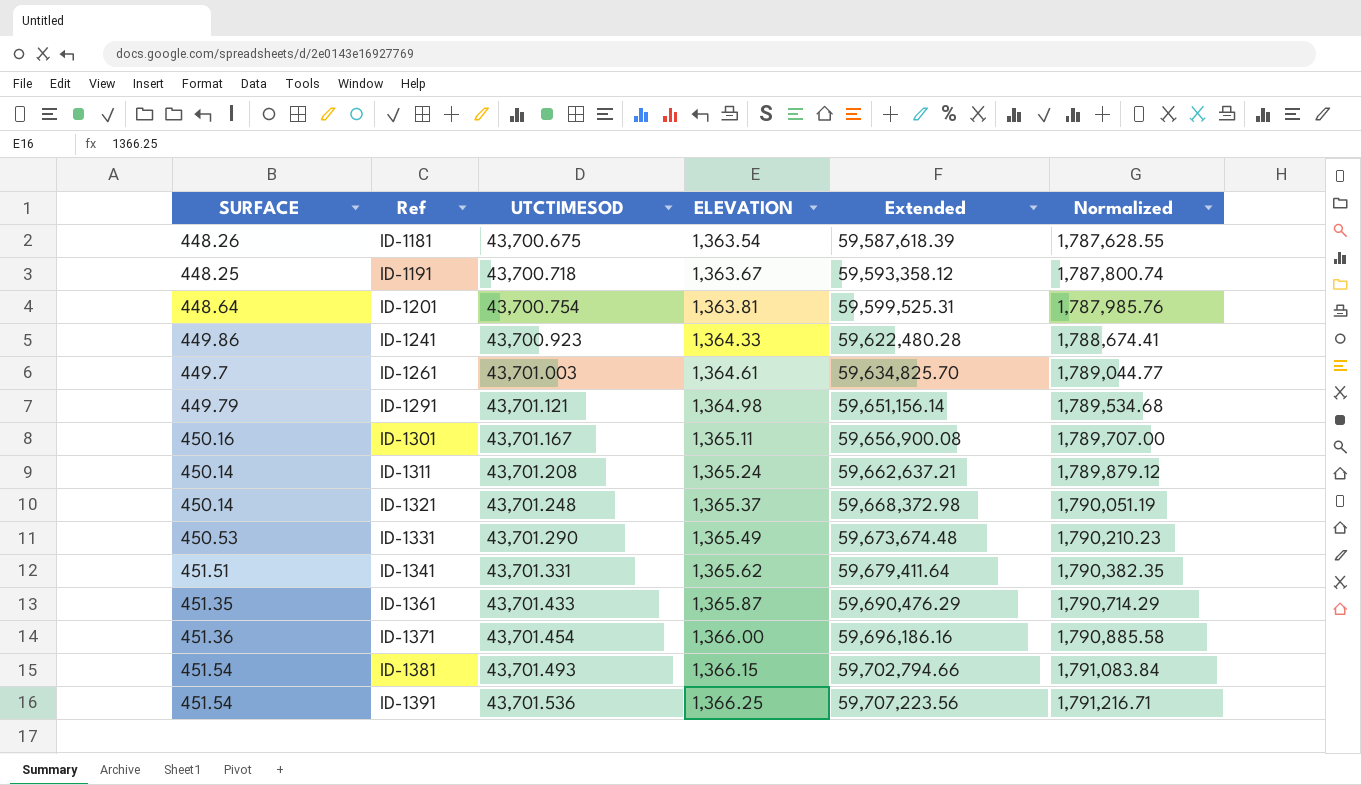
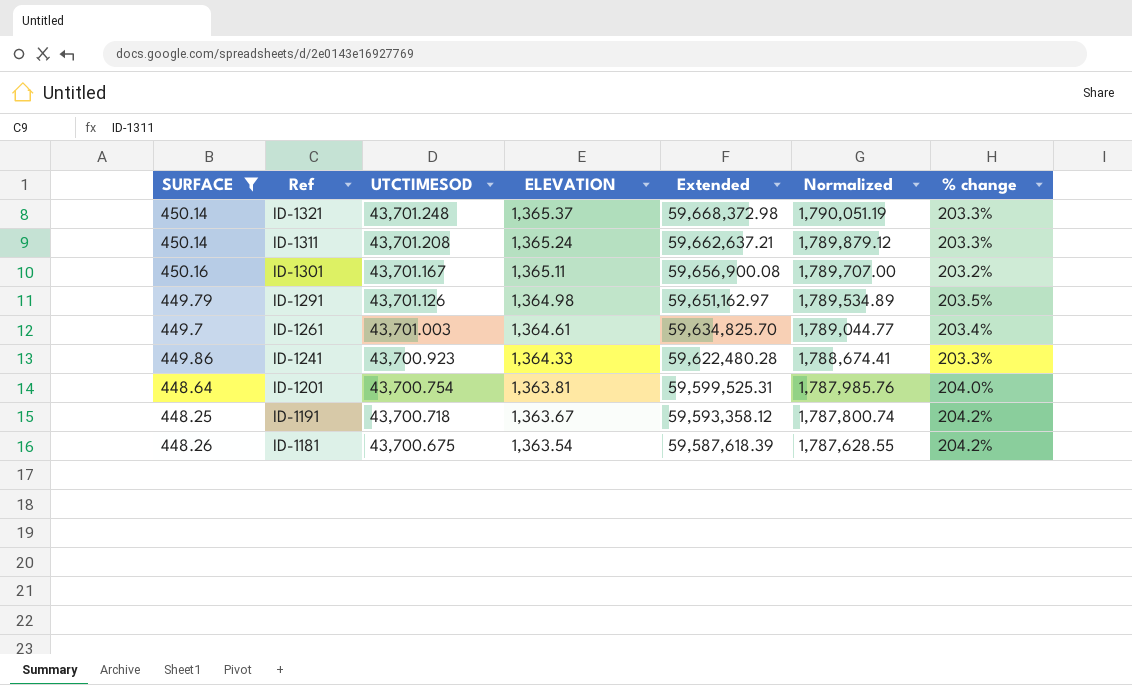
filter: none -> SURFACE <= 450.16
row order: Ref ascending -> Ref descending
column % change | formula: none -> ([ELEVATION] - [SURFACE]) / [SURFACE]
ID-1291 | UTCTIMESOD: 43,701.121 -> 43,701.126
ID-1291 | Extended: 59,651,156.14 -> 59,651,162.97
ID-1291 | Normalized: 1,789,534.68 -> 1,789,534.89

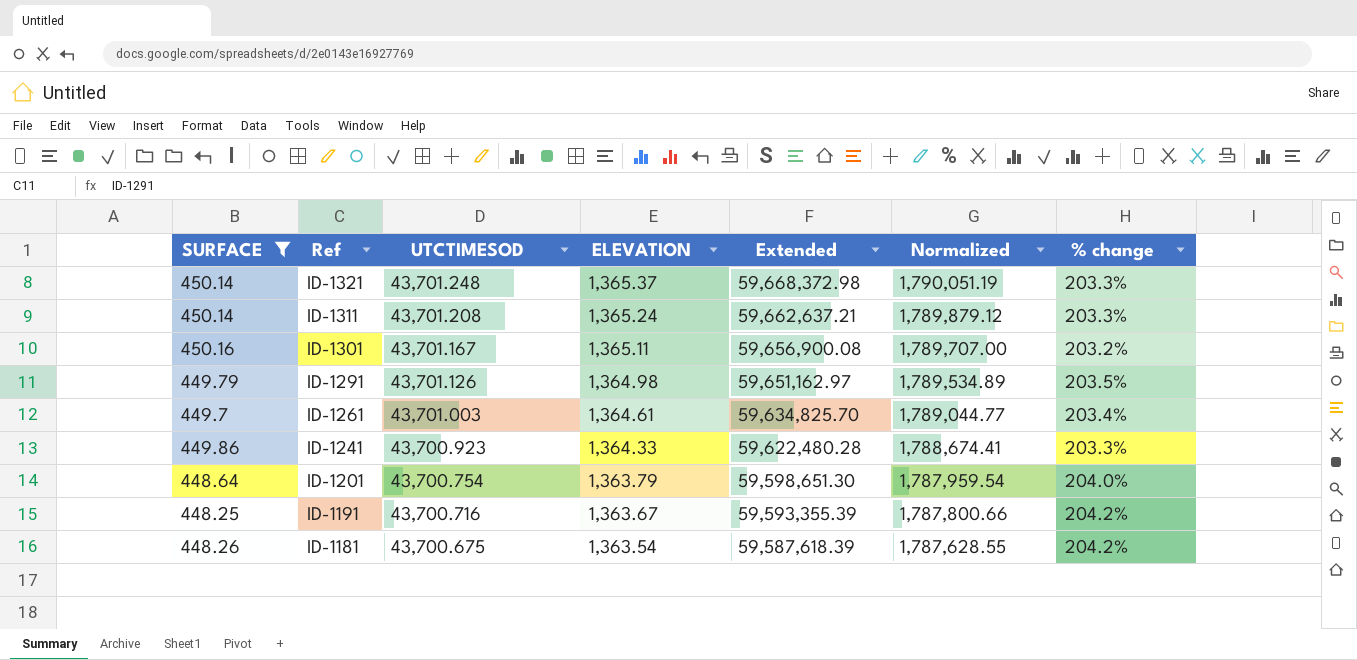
ID-1201 | ELEVATION: 1,363.81 -> 1,363.79
ID-1201 | Extended: 59,599,525.31 -> 59,598,651.30
ID-1201 | Normalized: 1,787,985.76 -> 1,787,959.54
ID-1191 | UTCTIMESOD: 43,700.718 -> 43,700.716
ID-1191 | Extended: 59,593,358.12 -> 59,593,355.39
ID-1191 | Normalized: 1,787,800.74 -> 1,787,800.66

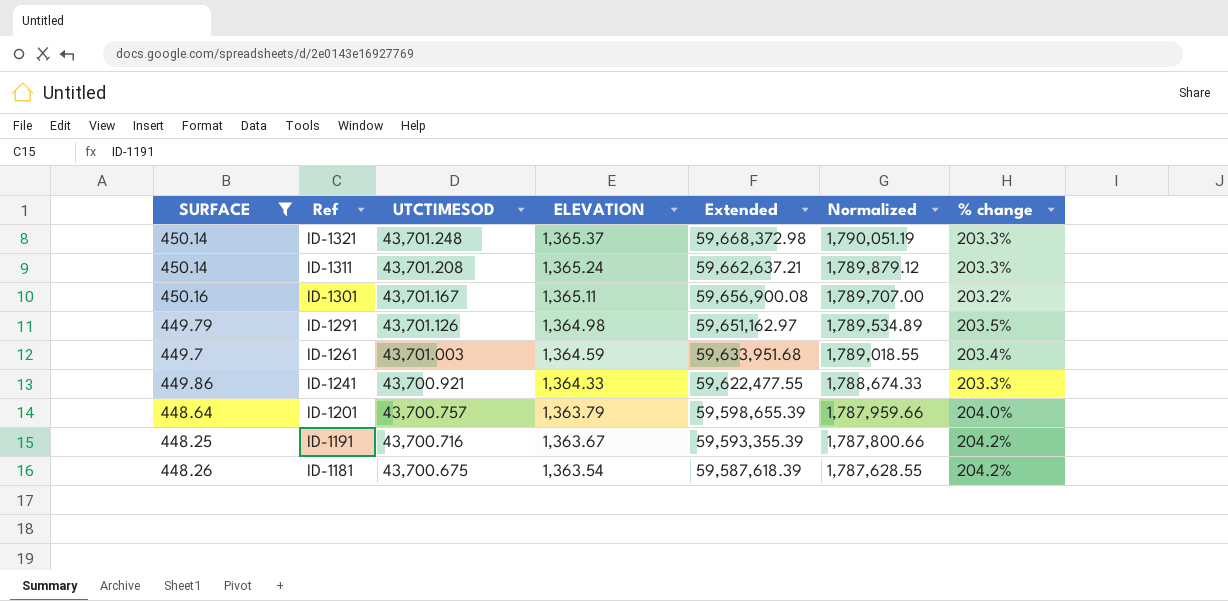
ID-1261 | ELEVATION: 1,364.61 -> 1,364.59
ID-1261 | Extended: 59,634,825.70 -> 59,633,951.68
ID-1261 | Normalized: 1,789,044.77 -> 1,789,018.55
ID-1241 | UTCTIMESOD: 43,700.923 -> 43,700.921
ID-1241 | Extended: 59,622,480.28 -> 59,622,477.55
ID-1241 | Normalized: 1,788,674.41 -> 1,788,674.33
ID-1201 | UTCTIMESOD: 43,700.754 -> 43,700.757
ID-1201 | Extended: 59,598,651.30 -> 59,598,655.39
ID-1201 | Normalized: 1,787,959.54 -> 1,787,959.66

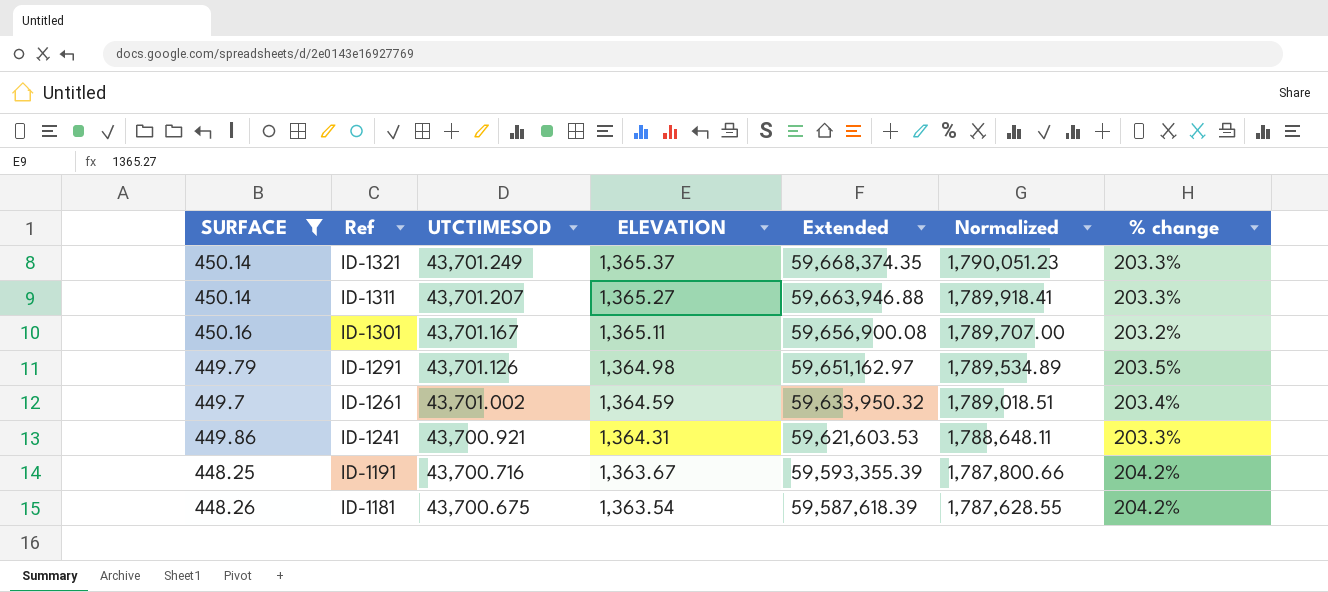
row ID-1201: 448.64 | 43,700.757 | 1,363.79 | 59,598,655.39 | 1,787,959.66 | 204.0% -> none
ID-1321 | UTCTIMESOD: 43,701.248 -> 43,701.249
ID-1321 | Extended: 59,668,372.98 -> 59,668,374.35
ID-1321 | Normalized: 1,790,051.19 -> 1,790,051.23
ID-1311 | UTCTIMESOD: 43,701.208 -> 43,701.207
ID-1311 | ELEVATION: 1,365.24 -> 1,365.27
ID-1311 | Extended: 59,662,637.21 -> 59,663,946.88
ID-1311 | Normalized: 1,789,879.12 -> 1,789,918.41
ID-1261 | UTCTIMESOD: 43,701.003 -> 43,701.002
ID-1261 | Extended: 59,633,951.68 -> 59,633,950.32
ID-1261 | Normalized: 1,789,018.55 -> 1,789,018.51
ID-1241 | ELEVATION: 1,364.33 -> 1,364.31
ID-1241 | Extended: 59,622,477.55 -> 59,621,603.53
ID-1241 | Normalized: 1,788,674.33 -> 1,788,648.11

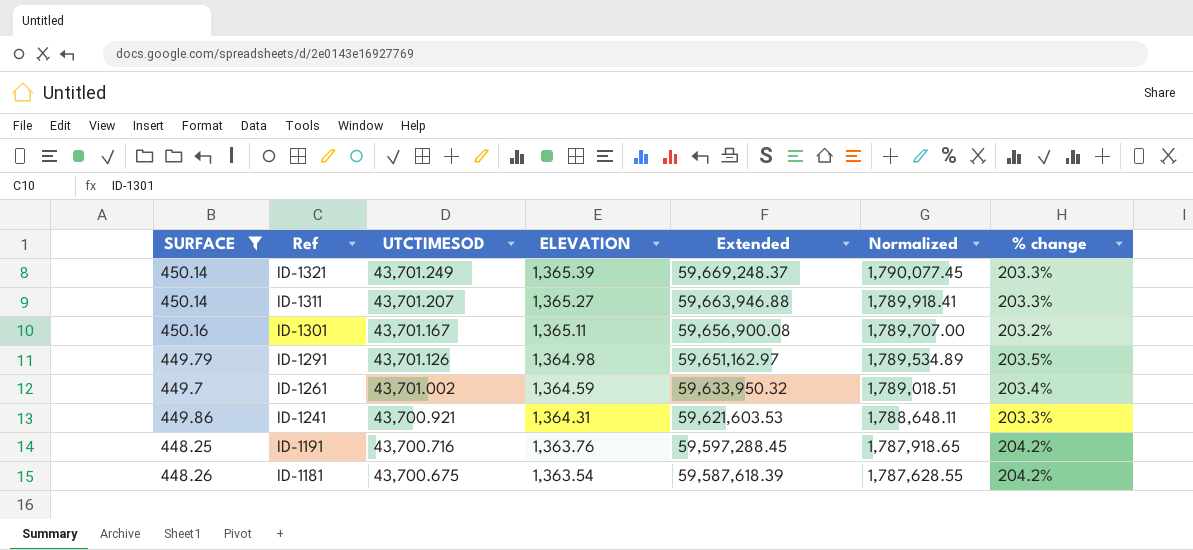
ID-1321 | ELEVATION: 1,365.37 -> 1,365.39
ID-1321 | Extended: 59,668,374.35 -> 59,669,248.37
ID-1321 | Normalized: 1,790,051.23 -> 1,790,077.45
ID-1191 | ELEVATION: 1,363.67 -> 1,363.76
ID-1191 | Extended: 59,593,355.39 -> 59,597,288.45
ID-1191 | Normalized: 1,787,800.66 -> 1,787,918.65

